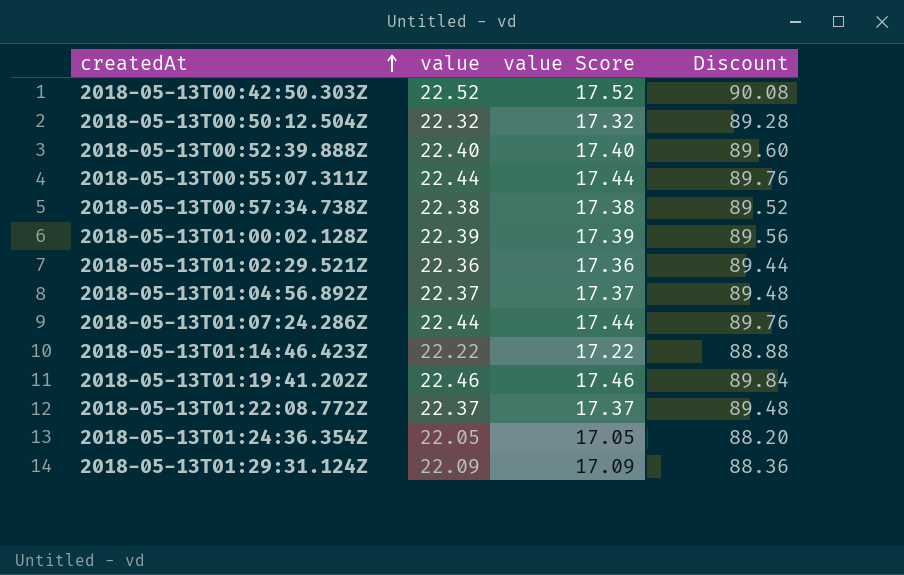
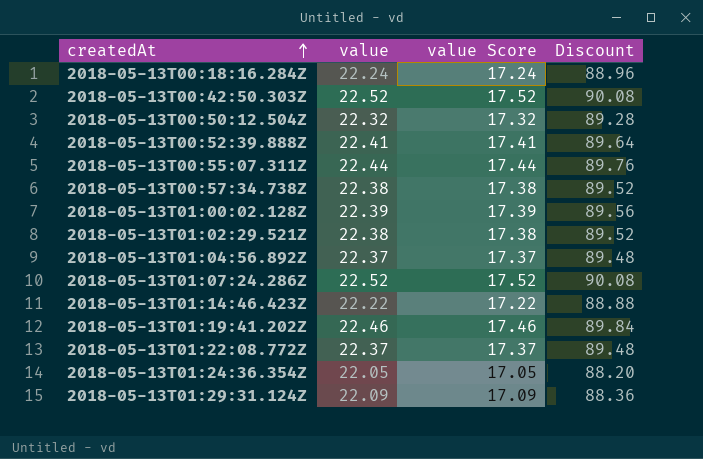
row 2018-05-13T00:18:16.284Z: none -> 22.24 | 17.24 | 88.96
2018-05-13T00:52:39.888Z | value: 22.40 -> 22.41
2018-05-13T00:52:39.888Z | value Score: 17.40 -> 17.41
2018-05-13T00:52:39.888Z | Discount: 89.60 -> 89.64
2018-05-13T01:02:29.521Z | value: 22.36 -> 22.38
2018-05-13T01:02:29.521Z | value Score: 17.36 -> 17.38
2018-05-13T01:02:29.521Z | Discount: 89.44 -> 89.52
2018-05-13T01:07:24.286Z | value: 22.44 -> 22.52
2018-05-13T01:07:24.286Z | value Score: 17.44 -> 17.52
2018-05-13T01:07:24.286Z | Discount: 89.76 -> 90.08

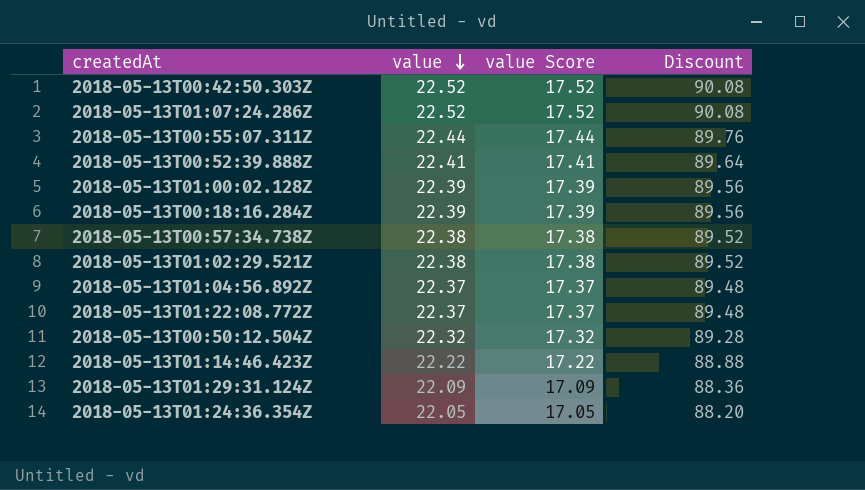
row order: createdAt ascending -> value descending
row 2018-05-13T01:19:41.202Z: 22.46 | 17.46 | 89.84 -> none
2018-05-13T00:18:16.284Z | value: 22.24 -> 22.39
2018-05-13T00:18:16.284Z | value Score: 17.24 -> 17.39
2018-05-13T00:18:16.284Z | Discount: 88.96 -> 89.56

